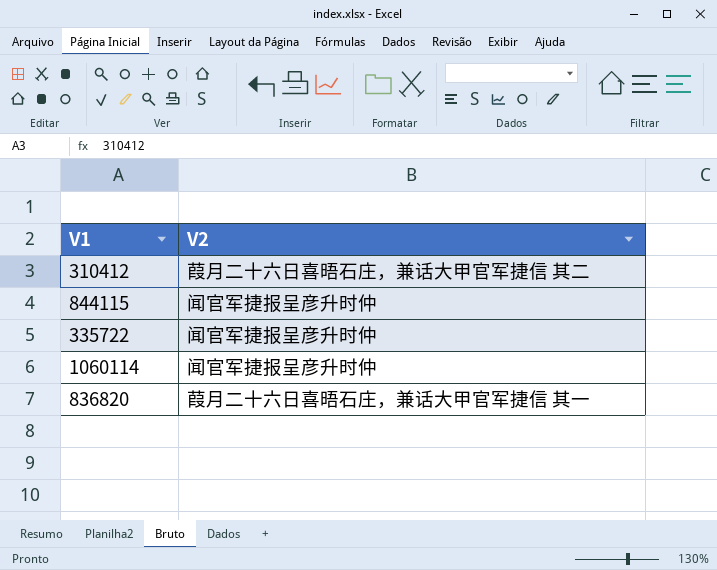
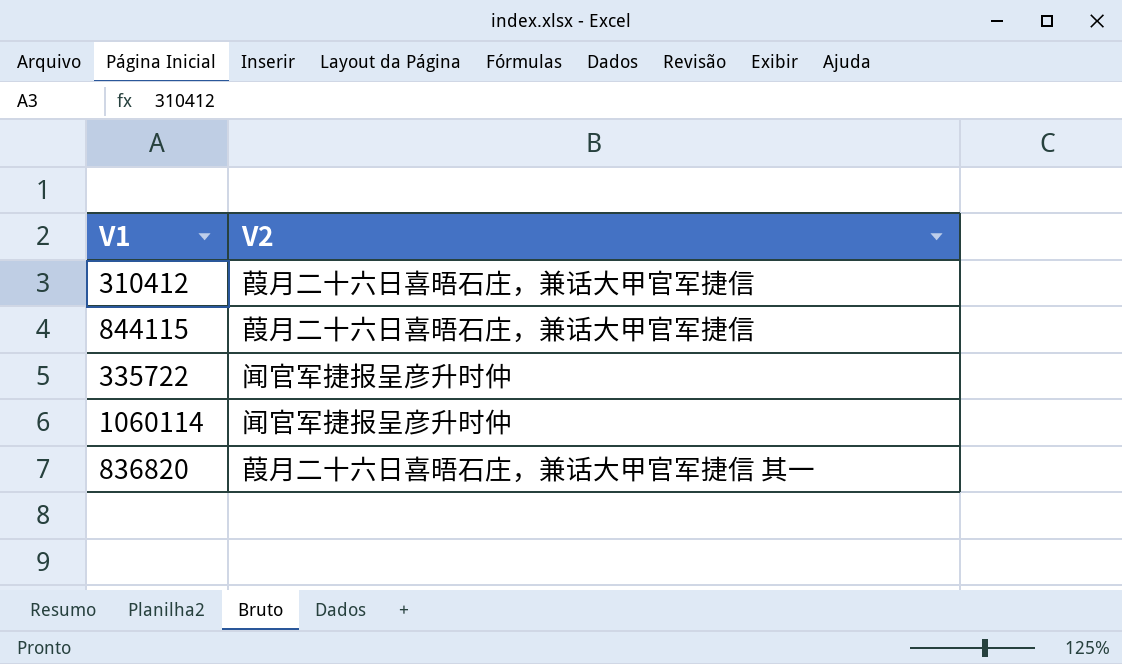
310412 | V2: 葭月二十六日喜晤石庄，兼话大甲官军捷信 其二 -> 葭月二十六日喜晤石庄，兼话大甲官军捷信
844115 | V2: 闻官军捷报呈彦升时仲 -> 葭月二十六日喜晤石庄，兼话大甲官军捷信

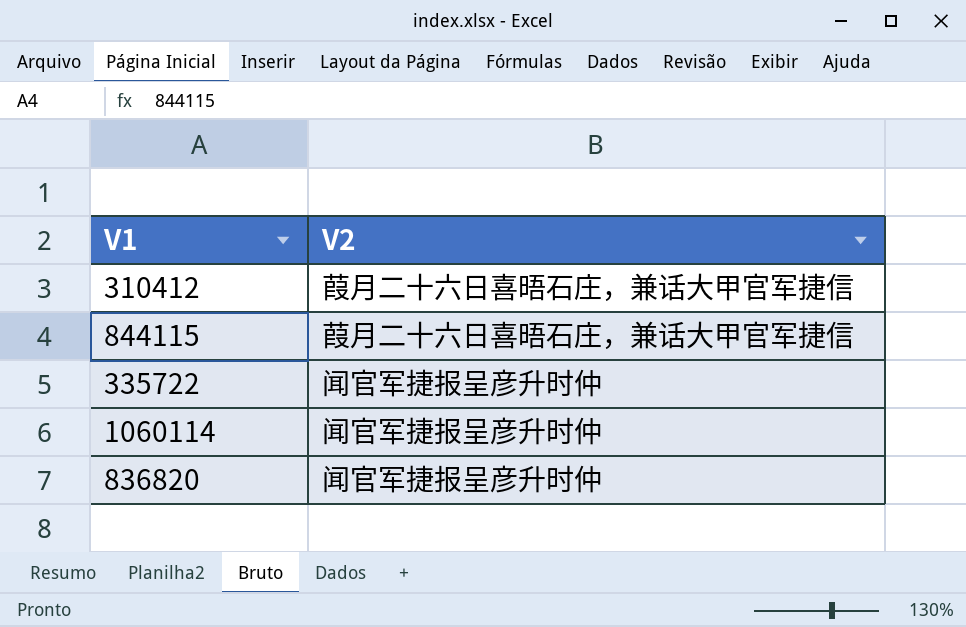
836820 | V2: 葭月二十六日喜晤石庄，兼话大甲官军捷信 其一 -> 闻官军捷报呈彦升时仲

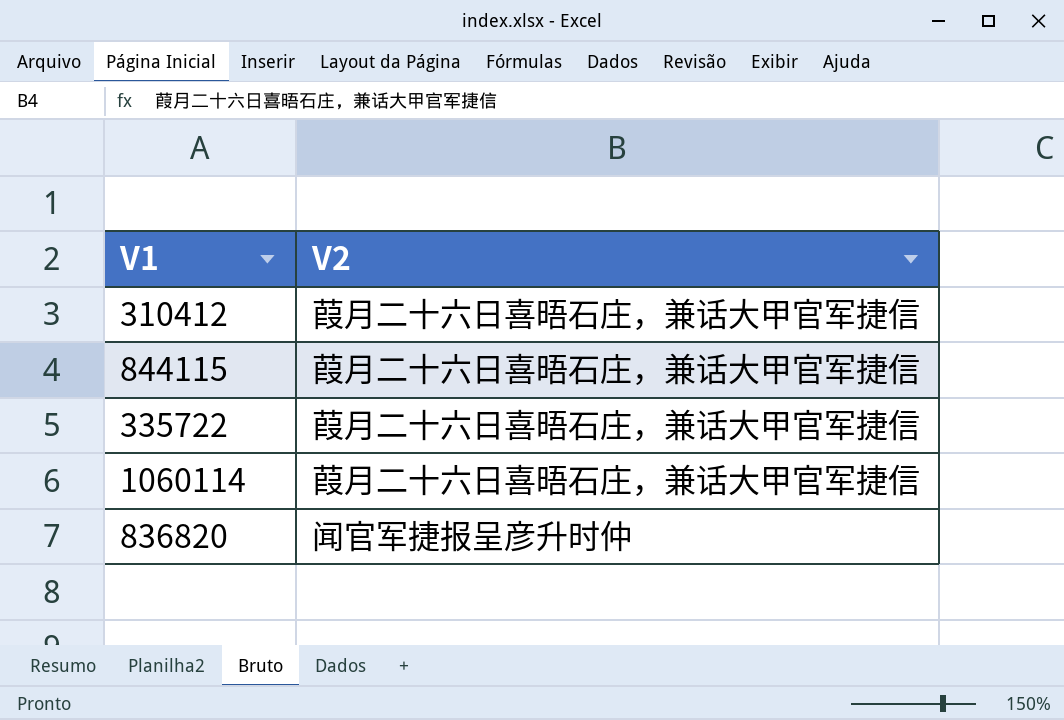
335722 | V2: 闻官军捷报呈彦升时仲 -> 葭月二十六日喜晤石庄，兼话大甲官军捷信
1060114 | V2: 闻官军捷报呈彦升时仲 -> 葭月二十六日喜晤石庄，兼话大甲官军捷信

